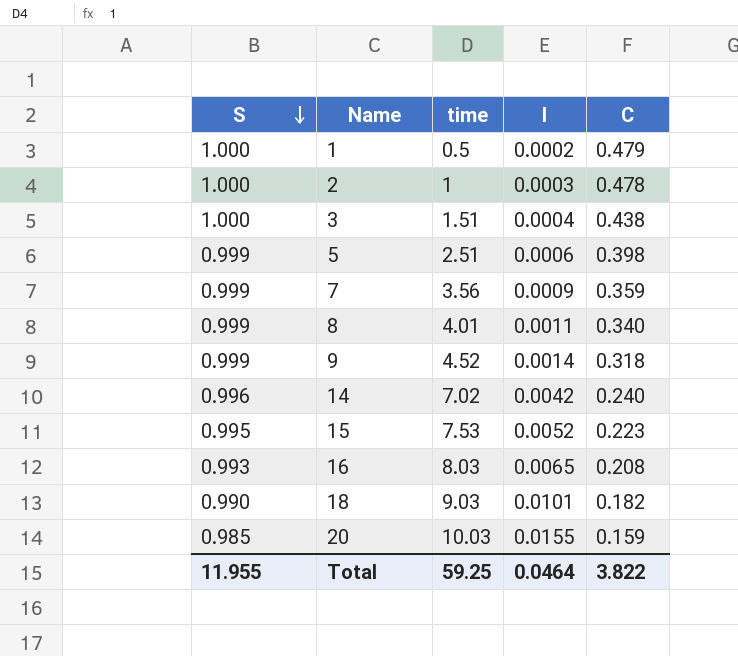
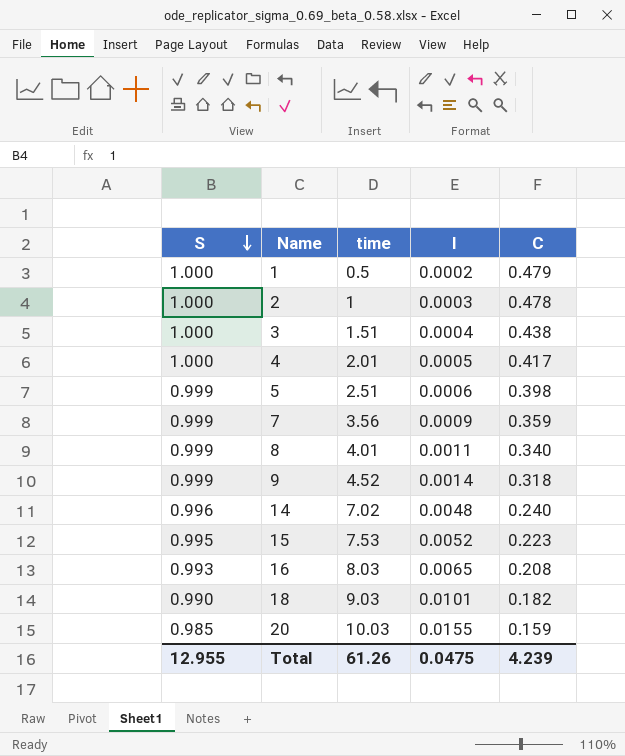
row 4: none -> 1.000 | 2.01 | 0.0005 | 0.417
14 | I: 0.0042 -> 0.0048
Total | S: 11.955 -> 12.955
Total | time: 59.25 -> 61.26
Total | I: 0.0464 -> 0.0475
Total | C: 3.822 -> 4.239

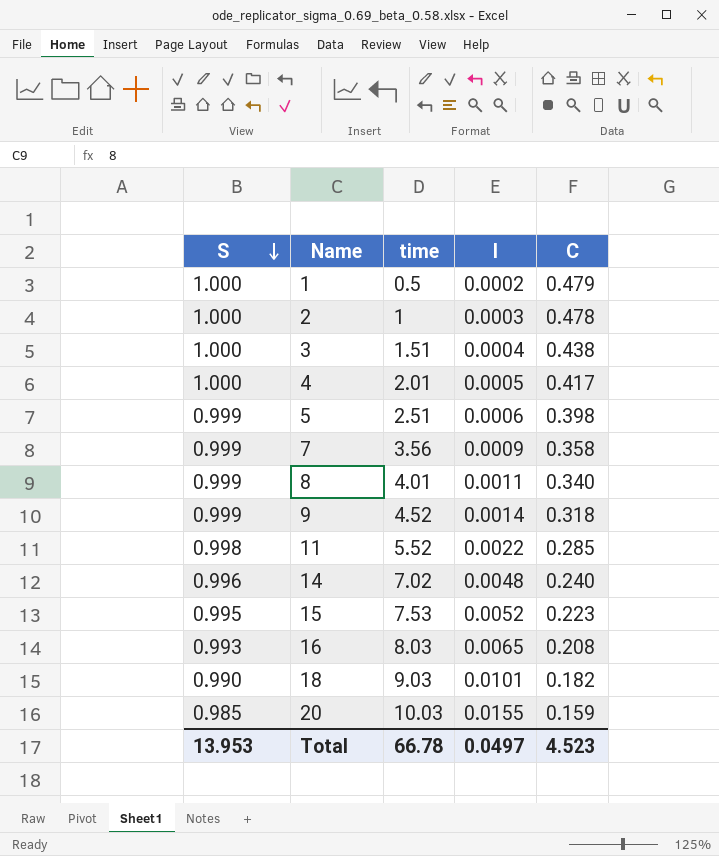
7 | C: 0.359 -> 0.358
row 11: none -> 0.998 | 5.52 | 0.0022 | 0.285
Total | S: 12.955 -> 13.953
Total | time: 61.26 -> 66.78
Total | I: 0.0475 -> 0.0497
Total | C: 4.239 -> 4.523

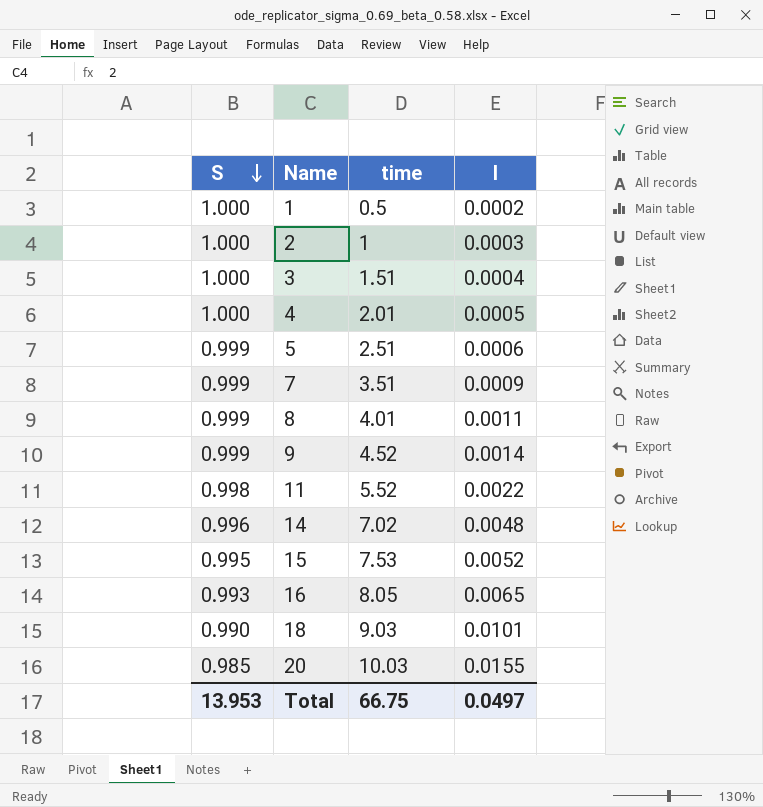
column C | position: 5 -> none
7 | time: 3.56 -> 3.51
16 | time: 8.03 -> 8.05
Total | time: 66.78 -> 66.75

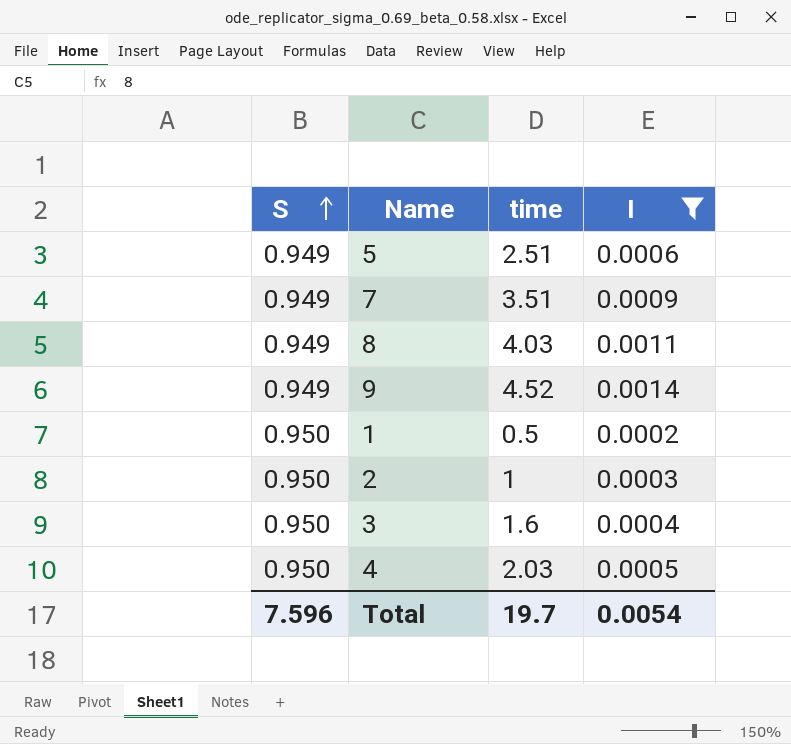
filter: none -> I <= 0.0014
row order: S descending -> S ascending
5 | S: 0.999 -> 0.949
7 | S: 0.999 -> 0.949
8 | S: 0.999 -> 0.949
8 | time: 4.01 -> 4.03
9 | S: 0.999 -> 0.949
1 | S: 1.000 -> 0.950
2 | S: 1.000 -> 0.950
3 | S: 1.000 -> 0.950
3 | time: 1.51 -> 1.6
4 | S: 1.000 -> 0.950
4 | time: 2.01 -> 2.03
Total | S: 13.953 -> 7.596
Total | time: 66.75 -> 19.7
Total | I: 0.0497 -> 0.0054

